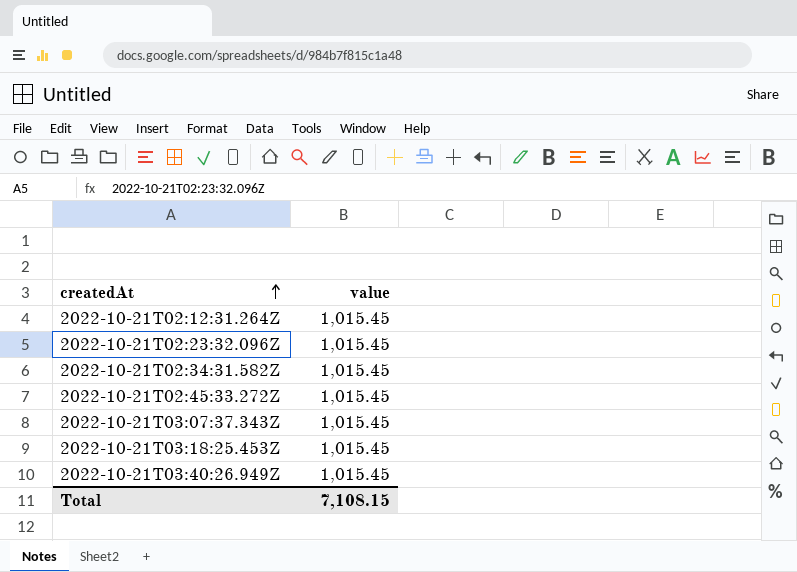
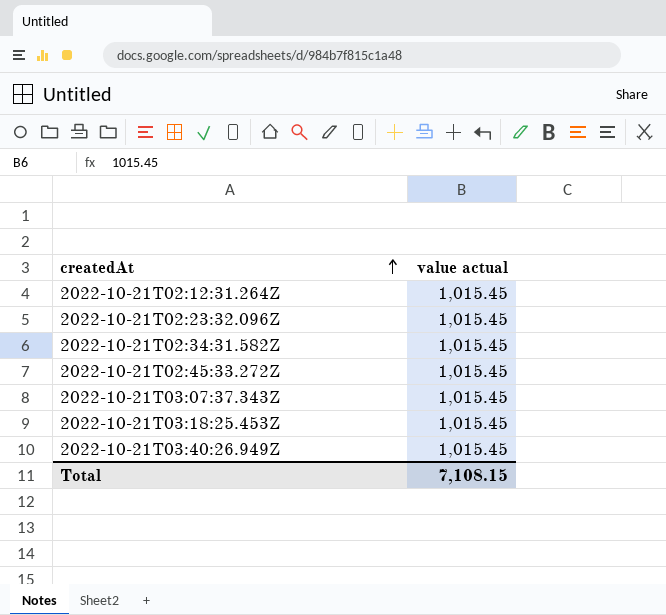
column name: value -> value actual

